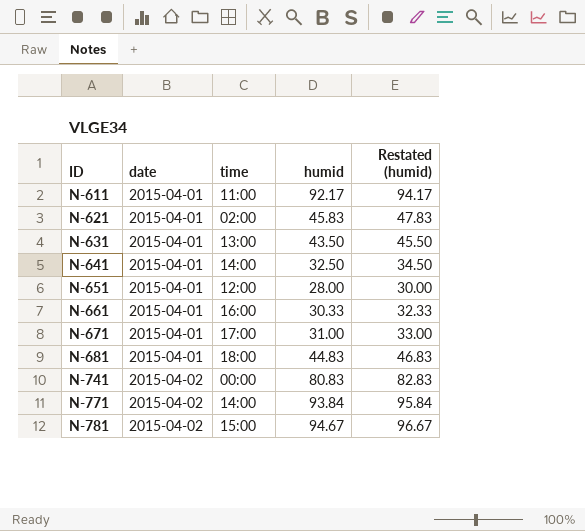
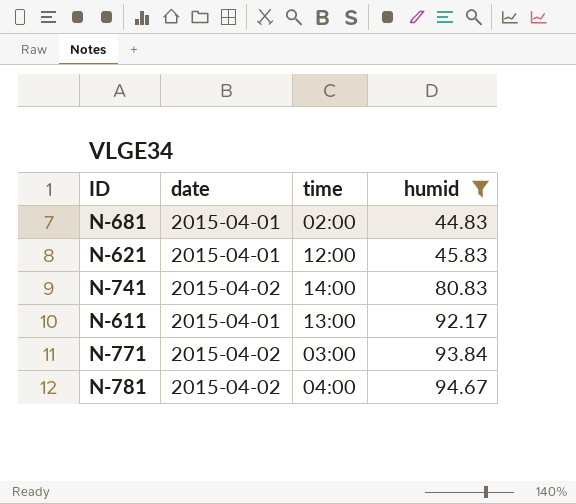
filter: none -> humid >= 44.83
row order: ID ascending -> humid ascending
column Restated (humid) | formula: [humid] + 2 -> none
N-681 | time: 18:00 -> 02:00
N-621 | time: 02:00 -> 12:00
N-741 | time: 00:00 -> 14:00
N-611 | time: 11:00 -> 13:00
N-771 | time: 14:00 -> 03:00
N-781 | time: 15:00 -> 04:00

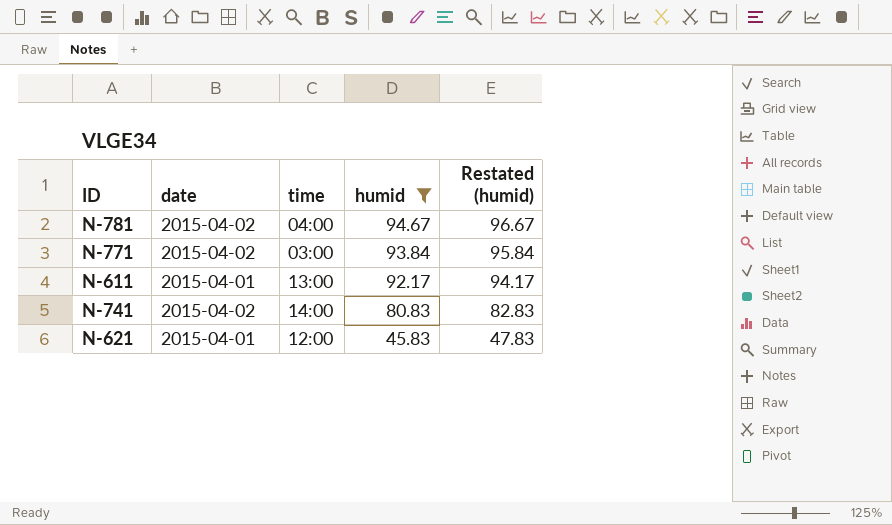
row order: humid ascending -> humid descending
column Restated (humid) | formula: none -> [humid] + 2
row N-681: 2015-04-01 | 02:00 | 44.83 -> none

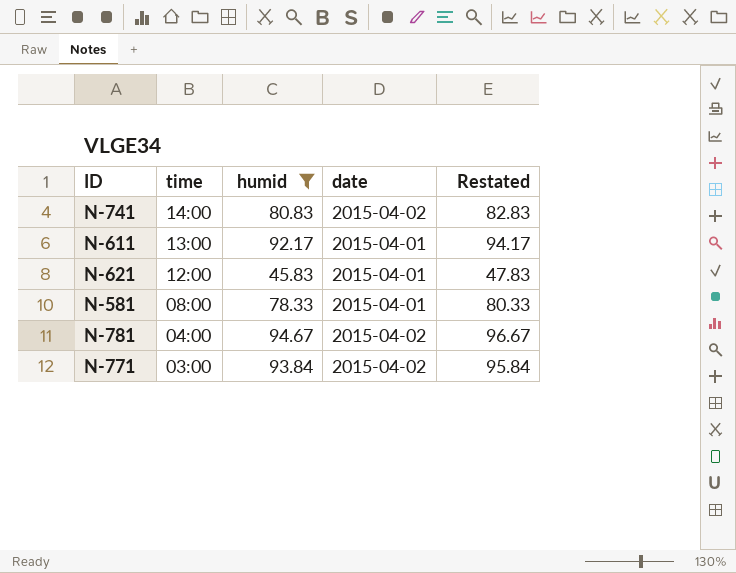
row order: humid descending -> time descending
column date | position: 2 -> 4
column name: Restated (humid) -> Restated
row N-581: none -> 08:00 | 78.33 | 2015-04-01 | 80.33

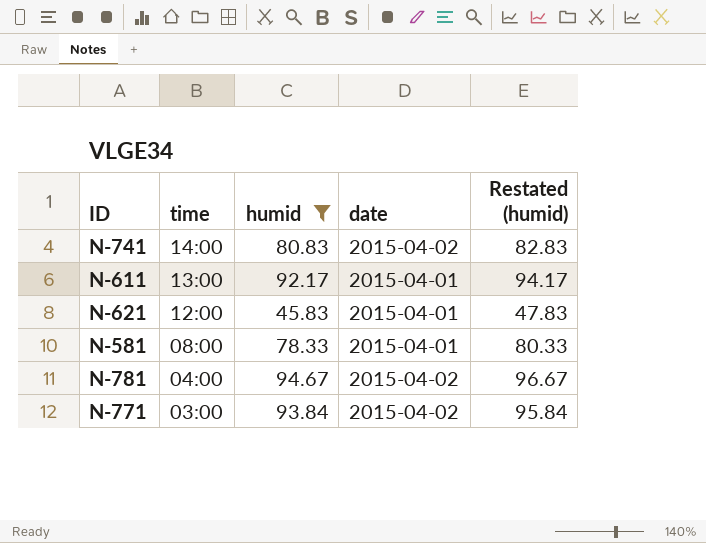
column name: Restated -> Restated (humid)

